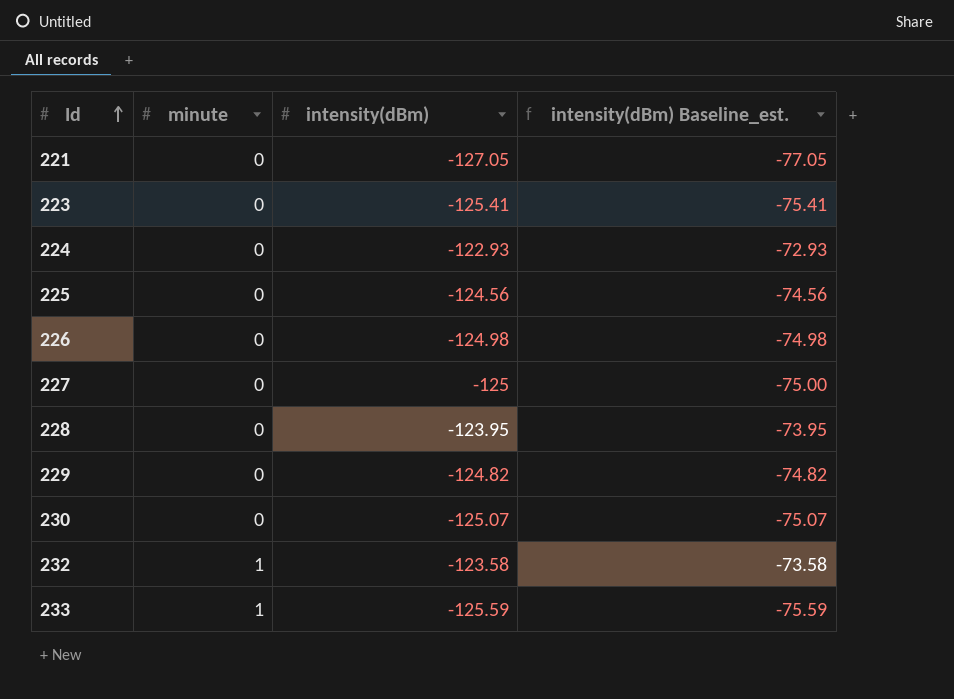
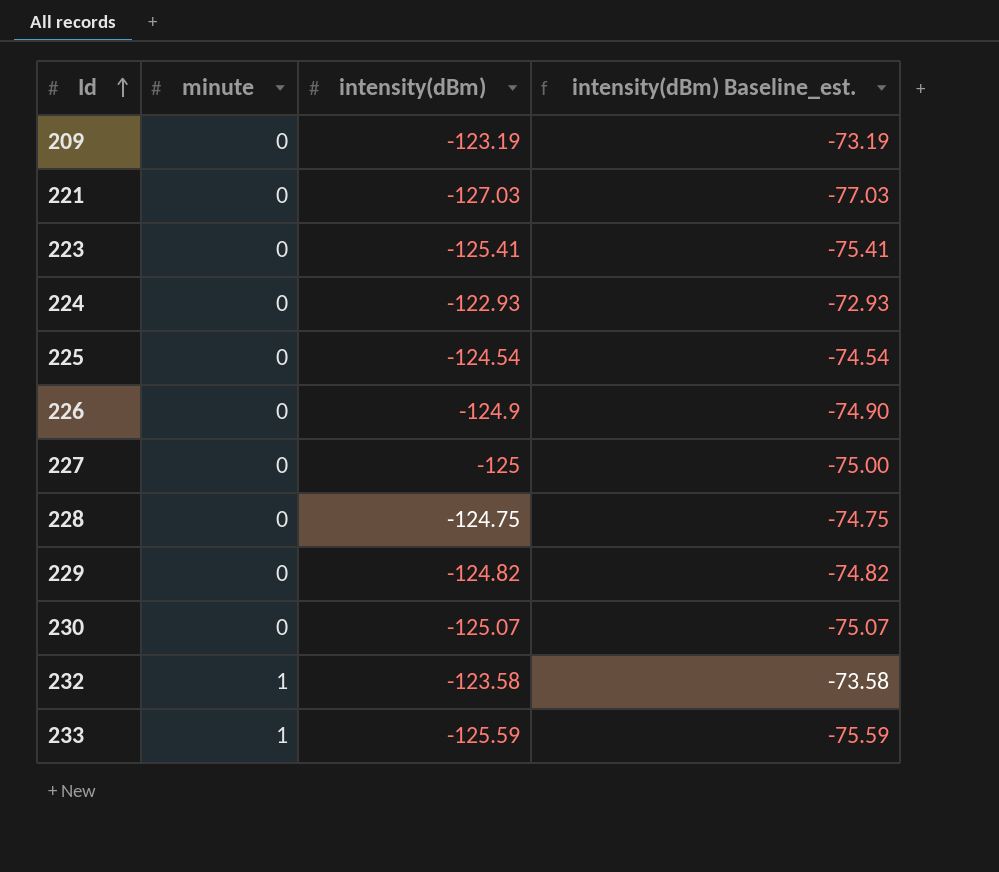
row 209: none -> 0 | -123.19 | -73.19
221 | intensity(dBm): -127.05 -> -127.03
221 | intensity(dBm) Baseline_est.: -77.05 -> -77.03
225 | intensity(dBm): -124.56 -> -124.54
225 | intensity(dBm) Baseline_est.: -74.56 -> -74.54
226 | intensity(dBm): -124.98 -> -124.9
226 | intensity(dBm) Baseline_est.: -74.98 -> -74.90
228 | intensity(dBm): -123.95 -> -124.75
228 | intensity(dBm) Baseline_est.: -73.95 -> -74.75

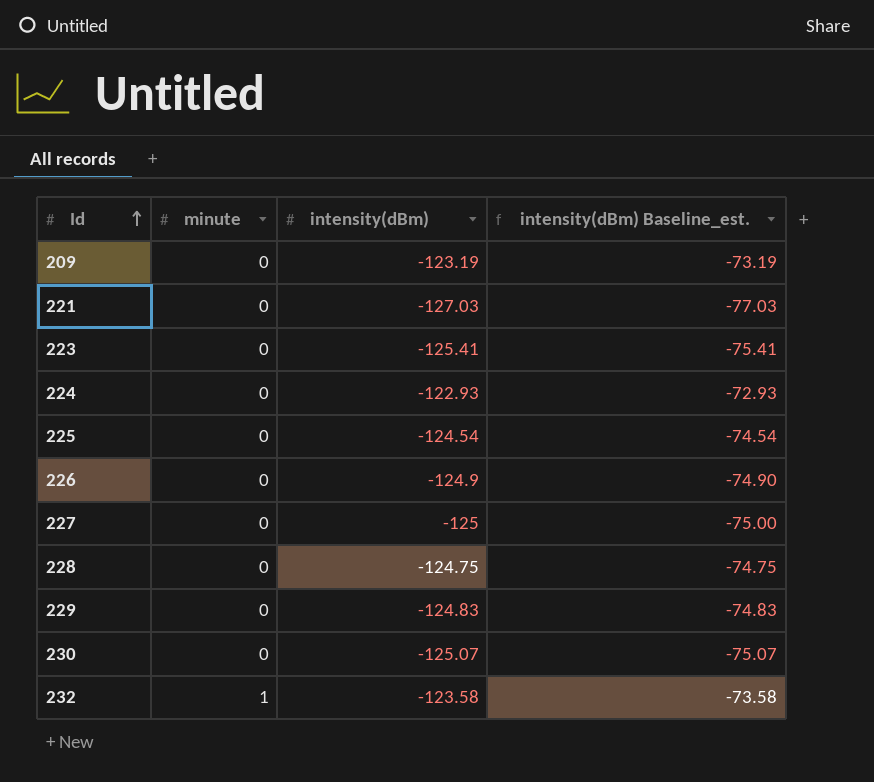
row 233: 1 | -125.59 | -75.59 -> none
229 | intensity(dBm): -124.82 -> -124.83
229 | intensity(dBm) Baseline_est.: -74.82 -> -74.83

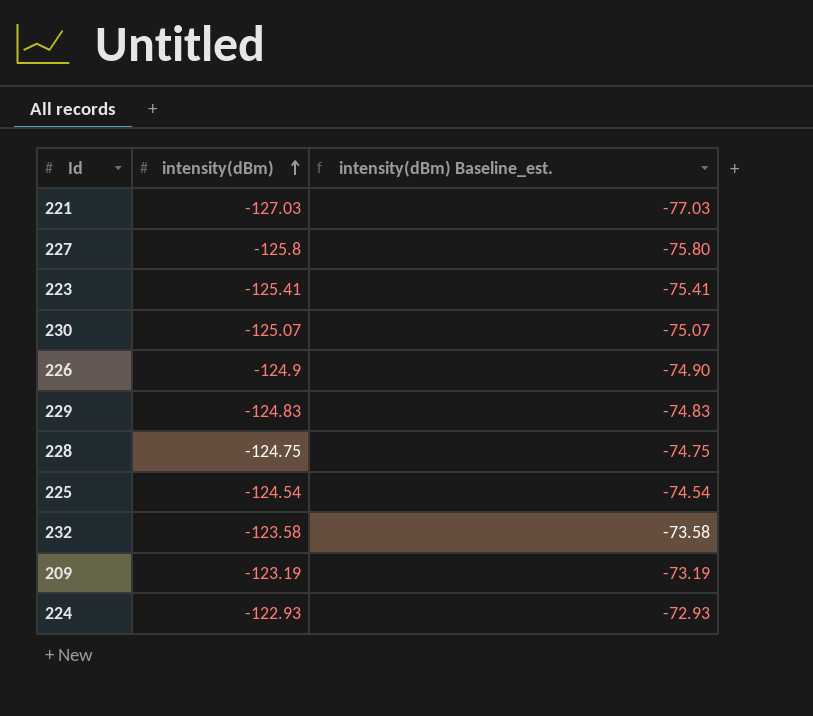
row order: Id ascending -> intensity(dBm) ascending
column minute | position: 2 -> none
227 | intensity(dBm): -125 -> -125.8
227 | intensity(dBm) Baseline_est.: -75.00 -> -75.80

